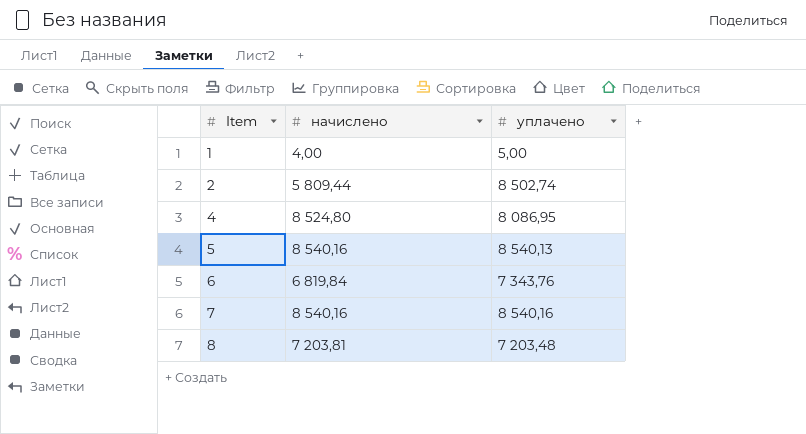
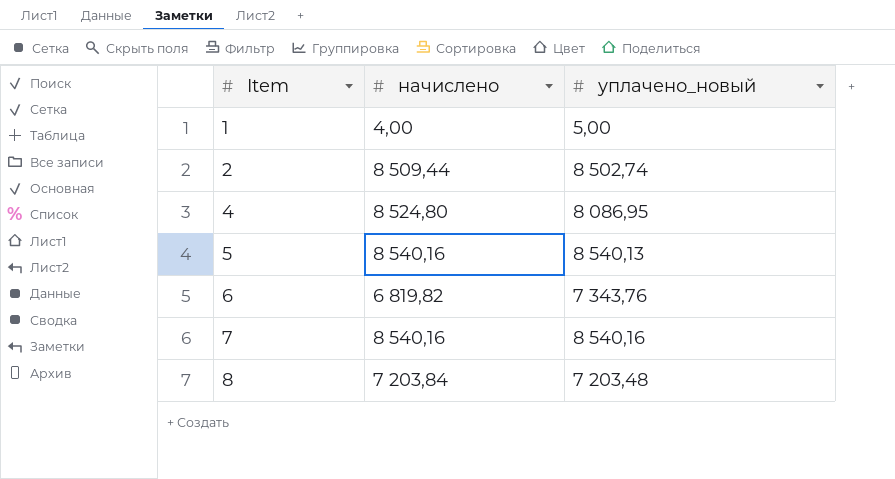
column name: уплачено -> уплачено_новый
2 | начислено: 5 809,44 -> 8 509,44
6 | начислено: 6 819,84 -> 6 819,82
8 | начислено: 7 203,81 -> 7 203,84

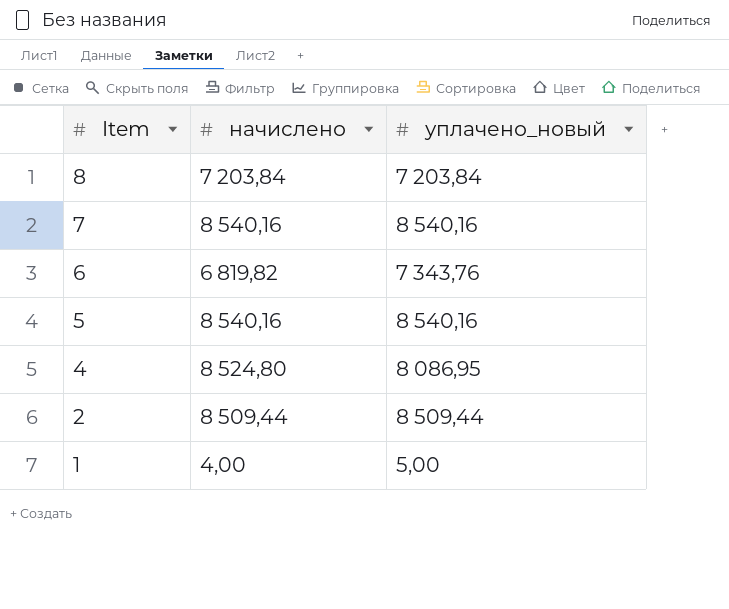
row order: Item ascending -> Item descending
8 | уплачено_новый: 7 203,48 -> 7 203,84
5 | уплачено_новый: 8 540,13 -> 8 540,16
2 | уплачено_новый: 8 502,74 -> 8 509,44

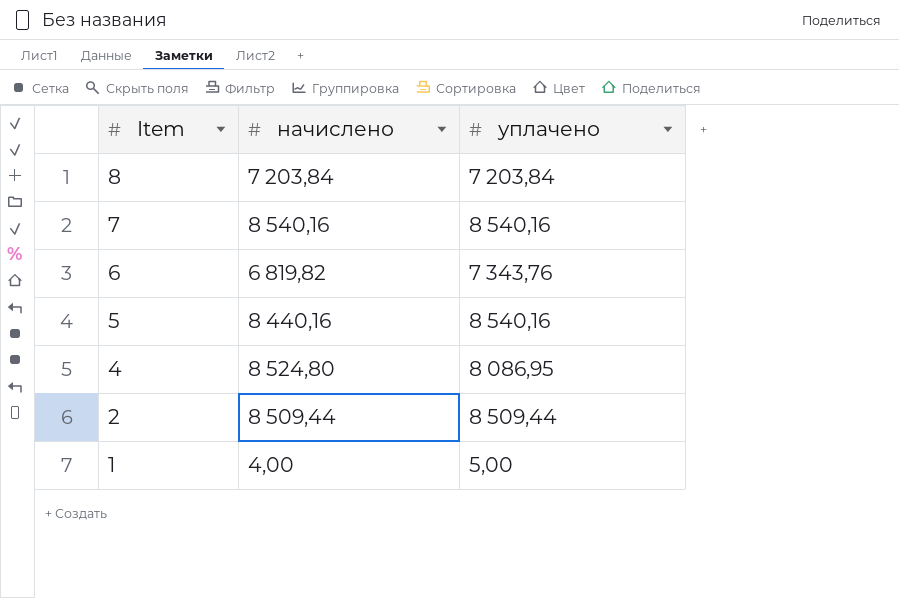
column name: уплачено_новый -> уплачено
5 | начислено: 8 540,16 -> 8 440,16

